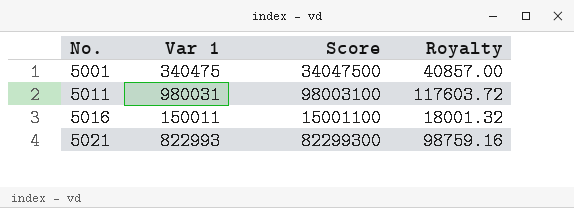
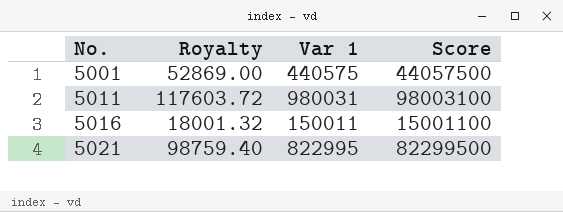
column Royalty | position: 4 -> 2
5001 | Royalty: 40857.00 -> 52869.00
5001 | Var 1: 340475 -> 440575
5001 | Score: 34047500 -> 44057500
5021 | Royalty: 98759.16 -> 98759.40
5021 | Var 1: 822993 -> 822995
5021 | Score: 82299300 -> 82299500

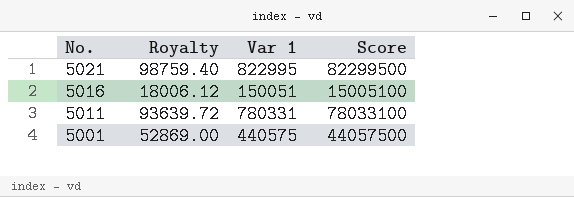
row order: No. ascending -> No. descending
5016 | Royalty: 18001.32 -> 18006.12
5016 | Var 1: 150011 -> 150051
5016 | Score: 15001100 -> 15005100
5011 | Royalty: 117603.72 -> 93639.72
5011 | Var 1: 980031 -> 780331
5011 | Score: 98003100 -> 78033100

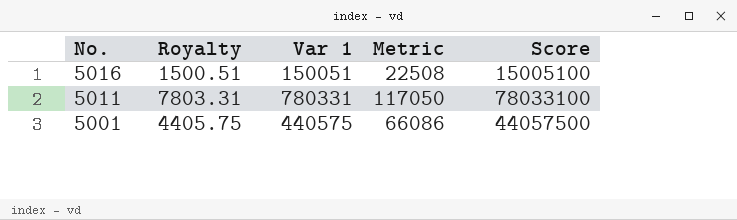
column Royalty | formula: [Var 1] * 0.12 -> [Var 1] * 0.01
column Metric | formula: none -> [Var 1] * 0.15
row 5021: 98759.40 | 822995 | 82299500 -> none

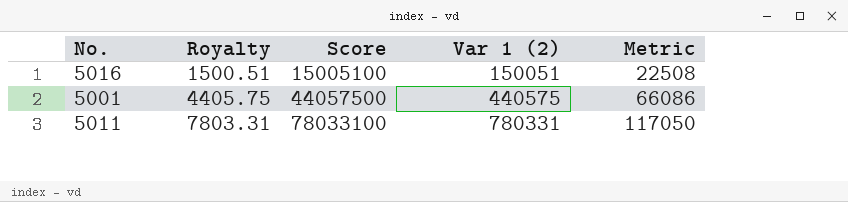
row order: No. descending -> Royalty ascending
column Score | position: 5 -> 3
column name: Var 1 -> Var 1 (2)

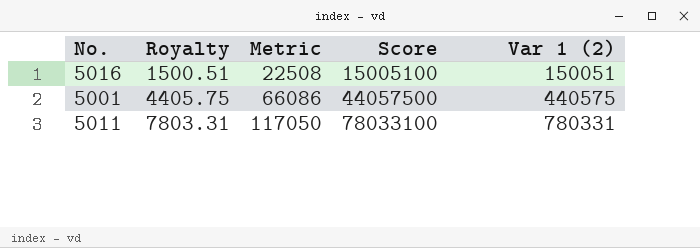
column Metric | position: 5 -> 3

